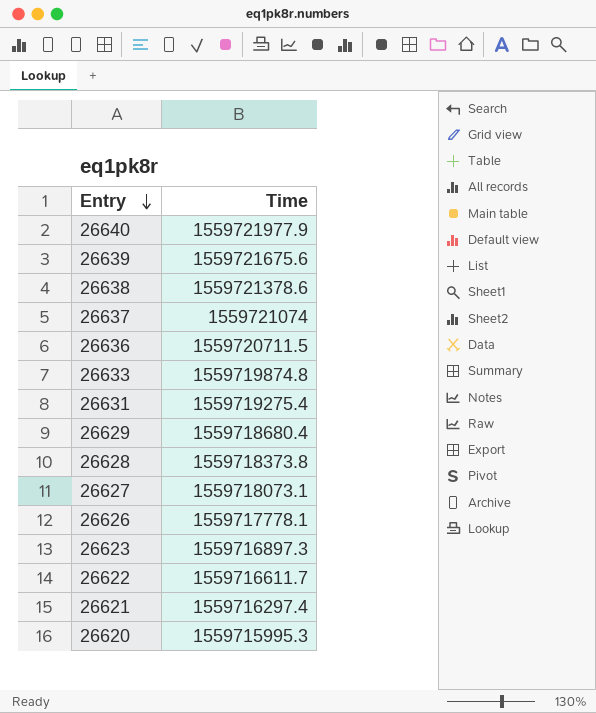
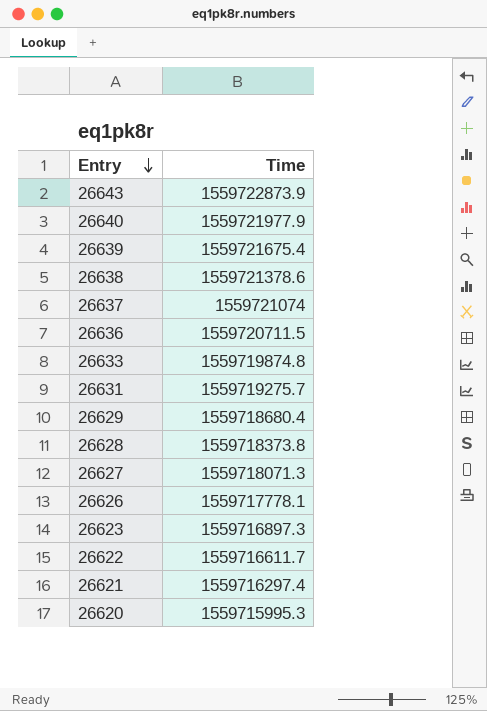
row 26643: none -> 1559722873.9
26639 | Time: 1559721675.6 -> 1559721675.4
26631 | Time: 1559719275.4 -> 1559719275.7
26627 | Time: 1559718073.1 -> 1559718071.3

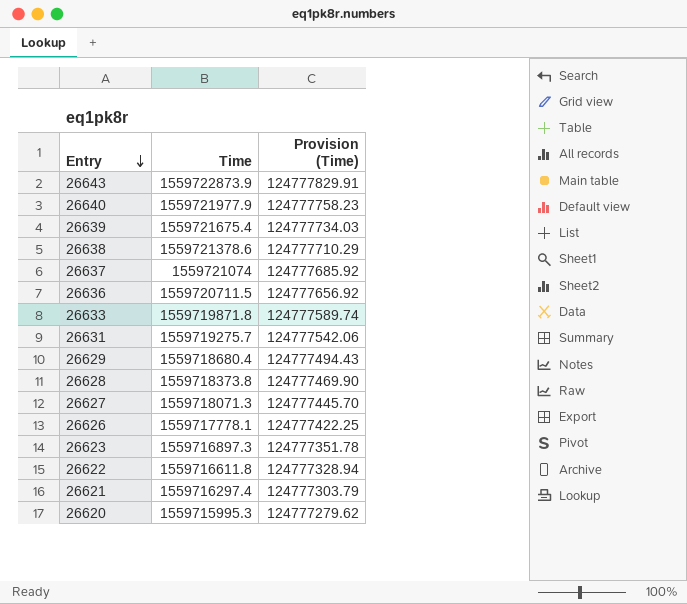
column Provision (Time) | formula: none -> [Time] * 0.08
26633 | Time: 1559719874.8 -> 1559719871.8
26622 | Time: 1559716611.7 -> 1559716611.8

